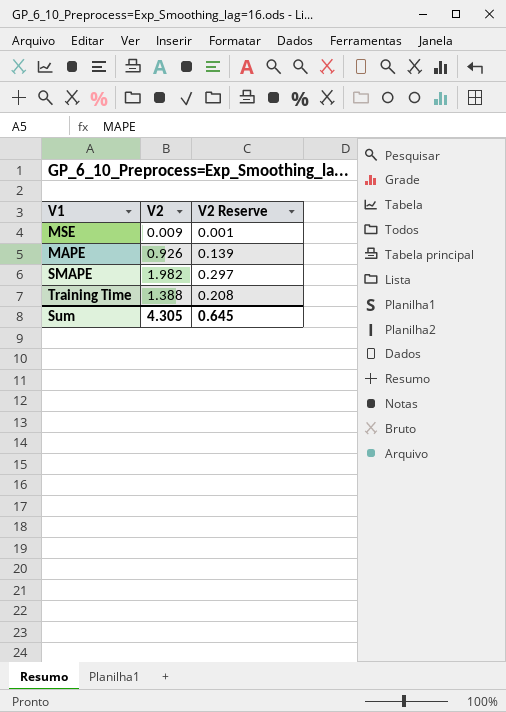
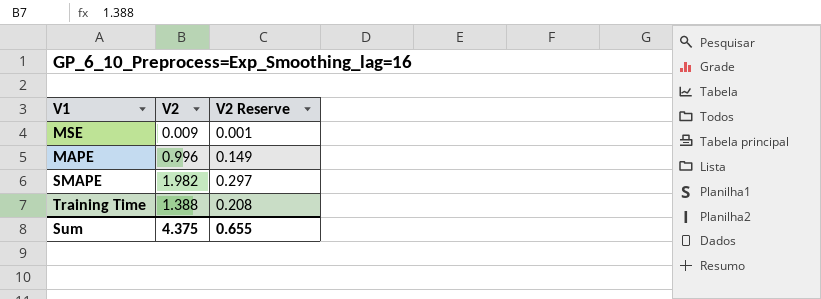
MAPE | V2: 0.926 -> 0.996
MAPE | V2 Reserve: 0.139 -> 0.149
Sum | V2: 4.305 -> 4.375
Sum | V2 Reserve: 0.645 -> 0.655

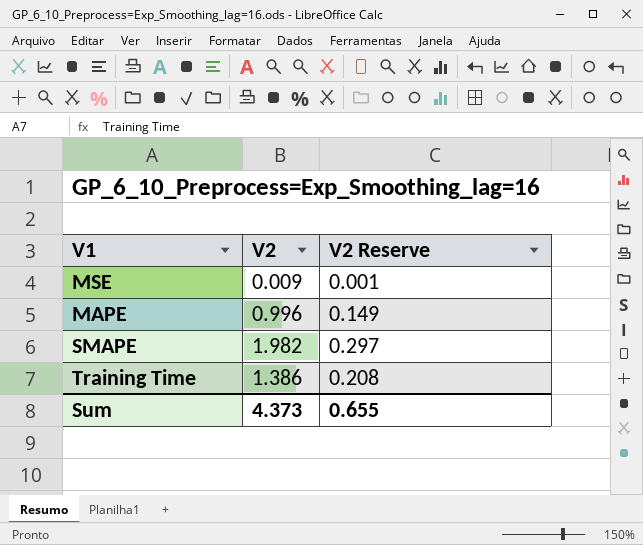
Training Time | V2: 1.388 -> 1.386
Sum | V2: 4.375 -> 4.373

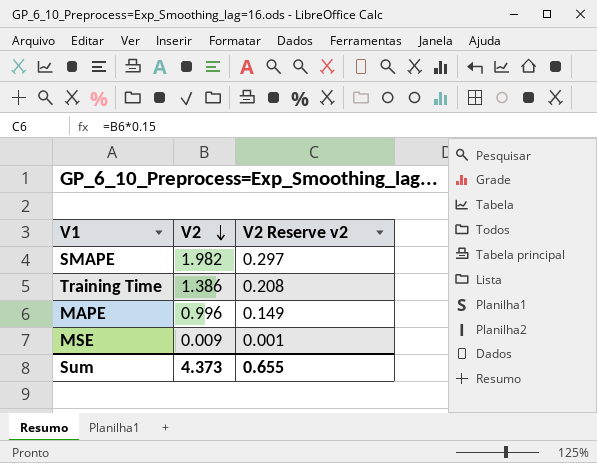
row order: none -> V2 descending
column name: V2 Reserve -> V2 Reserve v2

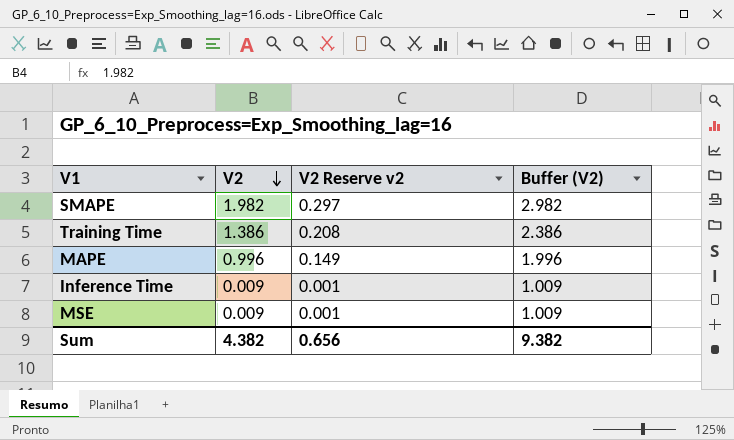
column Buffer (V2) | formula: none -> [V2] + 1
row Inference Time: none -> 0.009 | 0.001 | 1.009
Sum | V2: 4.373 -> 4.382
Sum | V2 Reserve v2: 0.655 -> 0.656

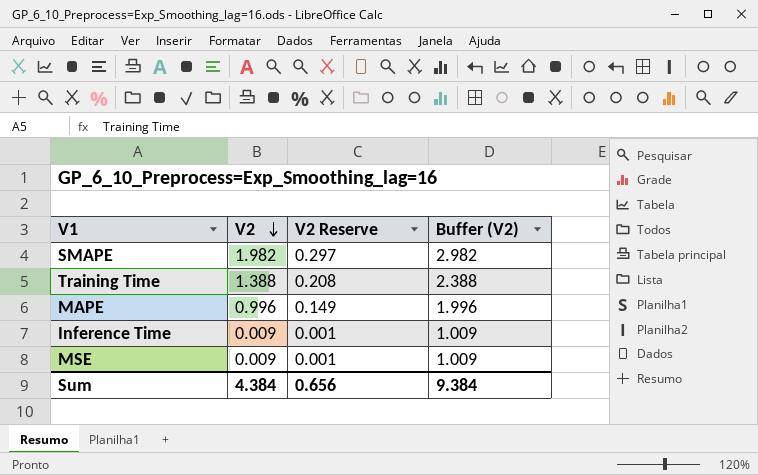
column name: V2 Reserve v2 -> V2 Reserve
Training Time | V2: 1.386 -> 1.388
Training Time | Buffer (V2): 2.386 -> 2.388
Sum | V2: 4.382 -> 4.384
Sum | Buffer (V2): 9.382 -> 9.384

